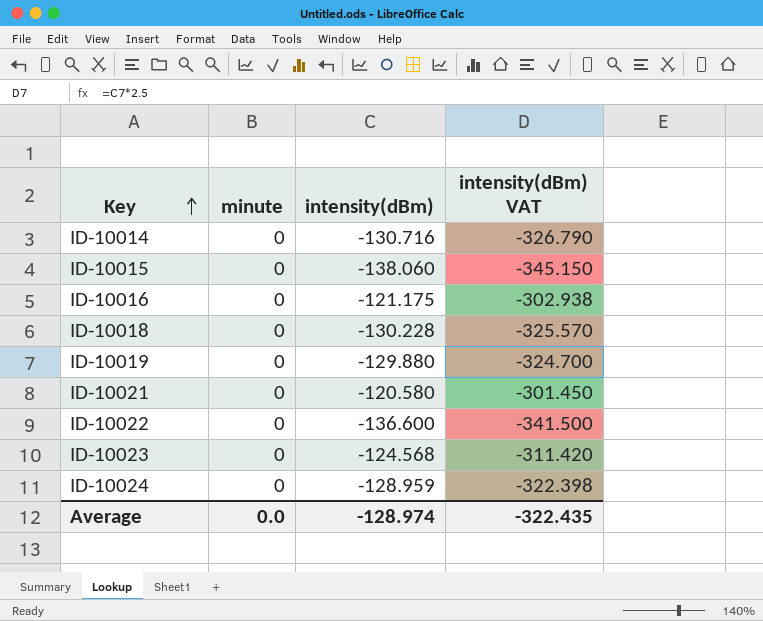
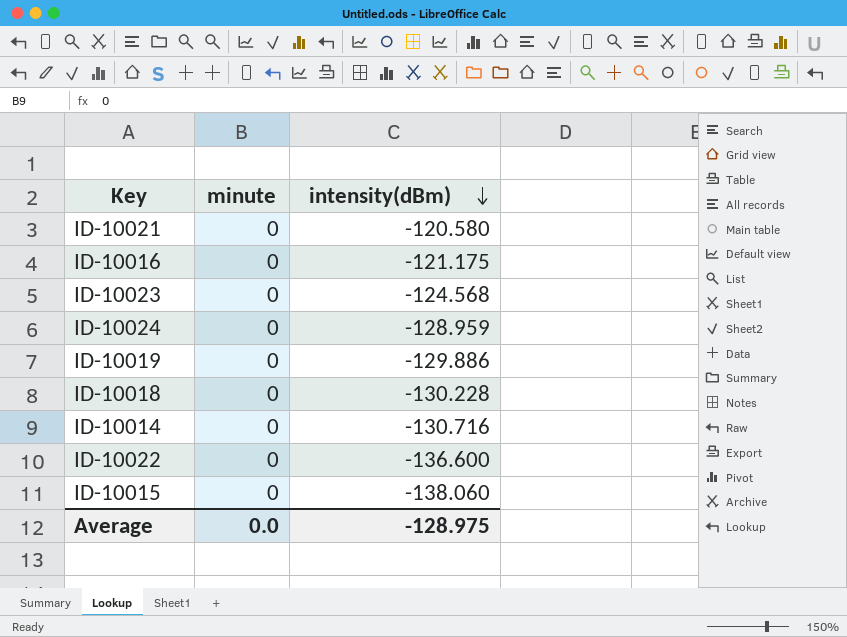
row order: Key ascending -> intensity(dBm) descending
column intensity(dBm) VAT | formula: [intensity(dBm)] * 2.5 -> none
ID-10019 | intensity(dBm): -129.880 -> -129.886
Average | intensity(dBm): -128.974 -> -128.975

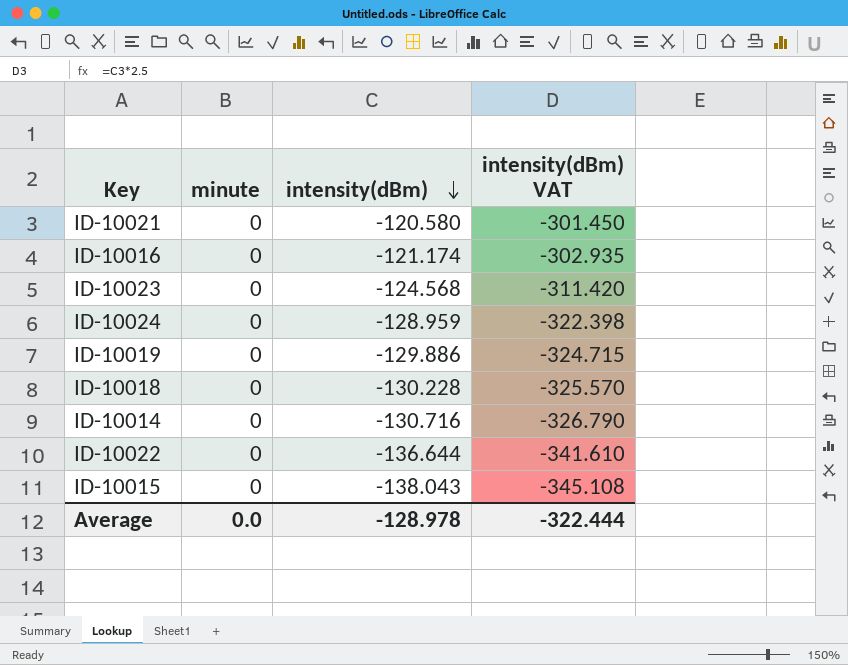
column intensity(dBm) VAT | formula: none -> [intensity(dBm)] * 2.5
ID-10016 | intensity(dBm): -121.175 -> -121.174
ID-10022 | intensity(dBm): -136.600 -> -136.644
ID-10015 | intensity(dBm): -138.060 -> -138.043
Average | intensity(dBm): -128.975 -> -128.978

